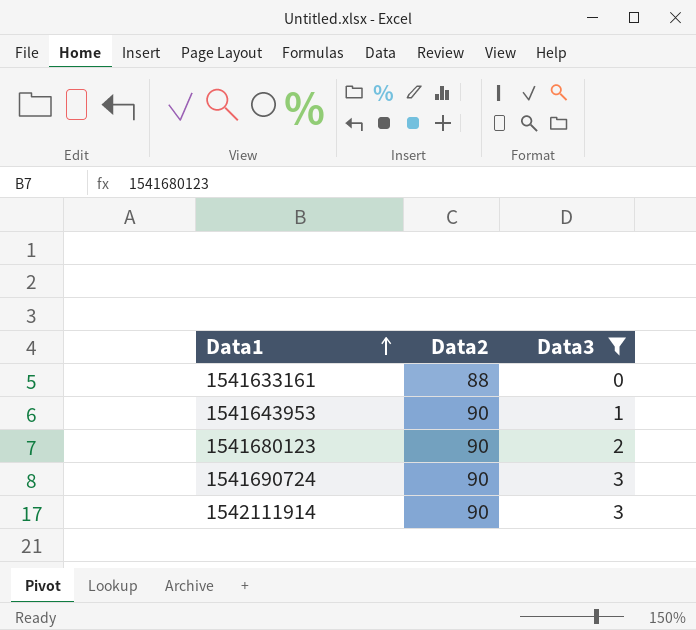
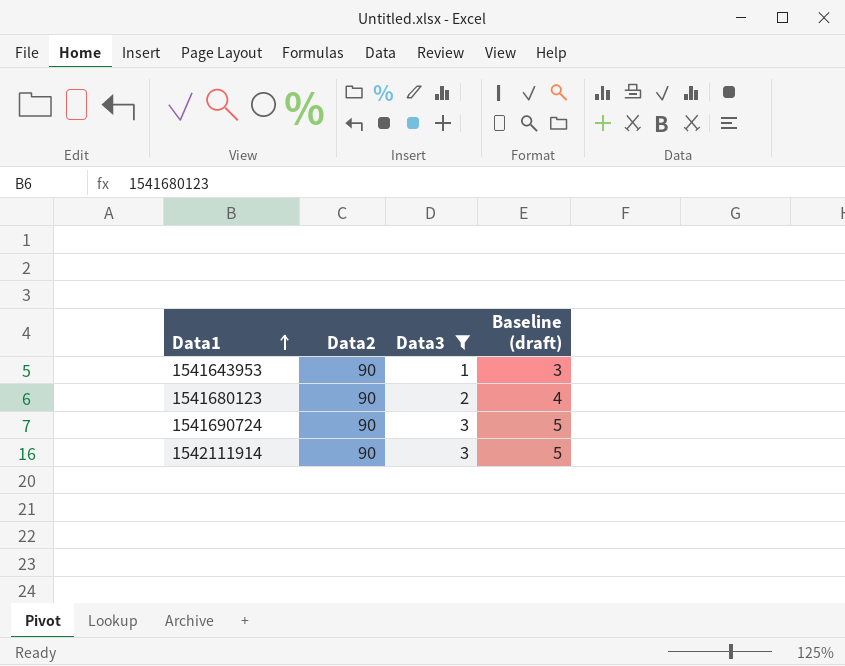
column Baseline (draft) | formula: none -> [Data3] + 2
row 1541633161: 88 | 0 -> none

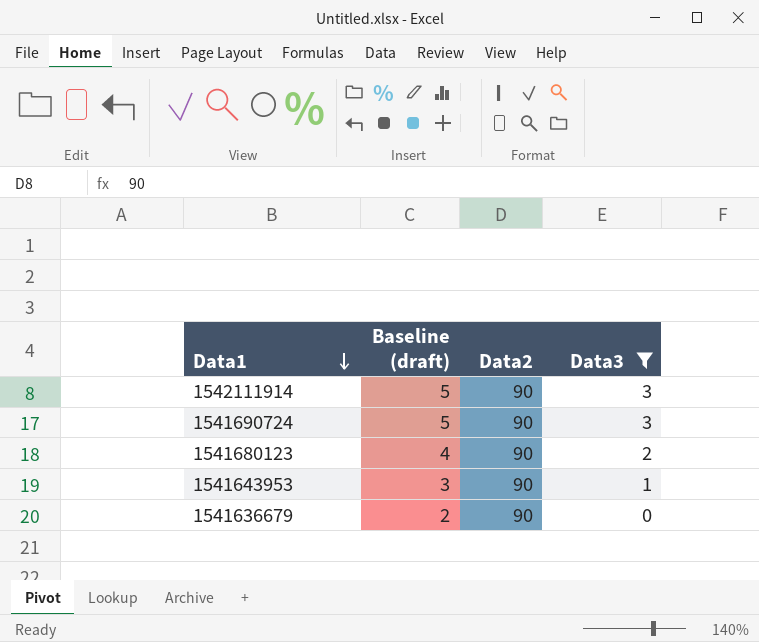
row order: Data1 ascending -> Data1 descending
column Baseline (draft) | position: 4 -> 2
row 1541636679: none -> 2 | 90 | 0

